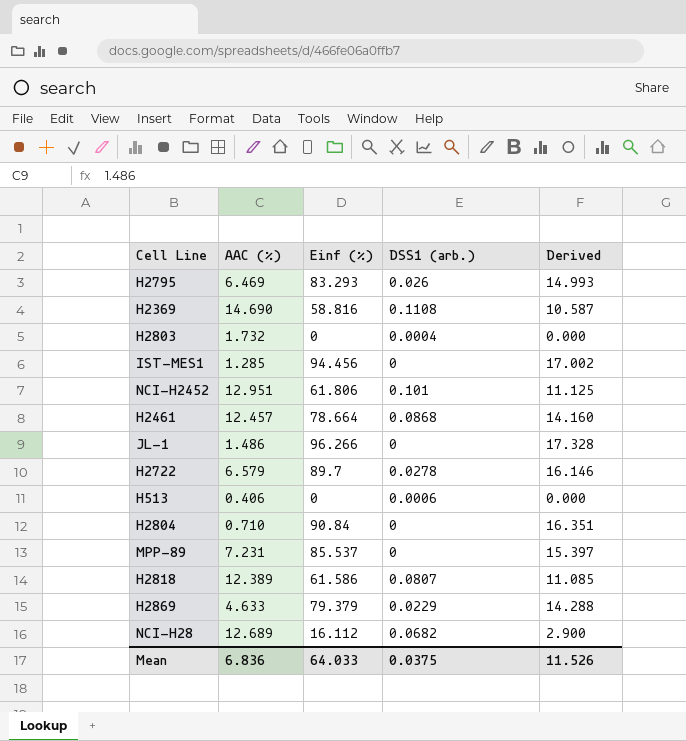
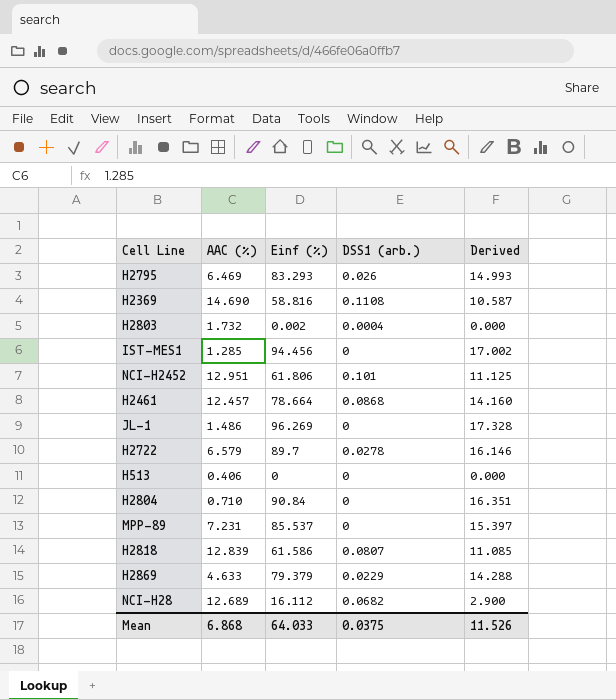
H2803 | Einf (%): 0 -> 0.002
JL-1 | Einf (%): 96.266 -> 96.269
H513 | DSS1 (arb.): 0.0006 -> 0
H2818 | AAC (%): 12.389 -> 12.839
Mean | AAC (%): 6.836 -> 6.868

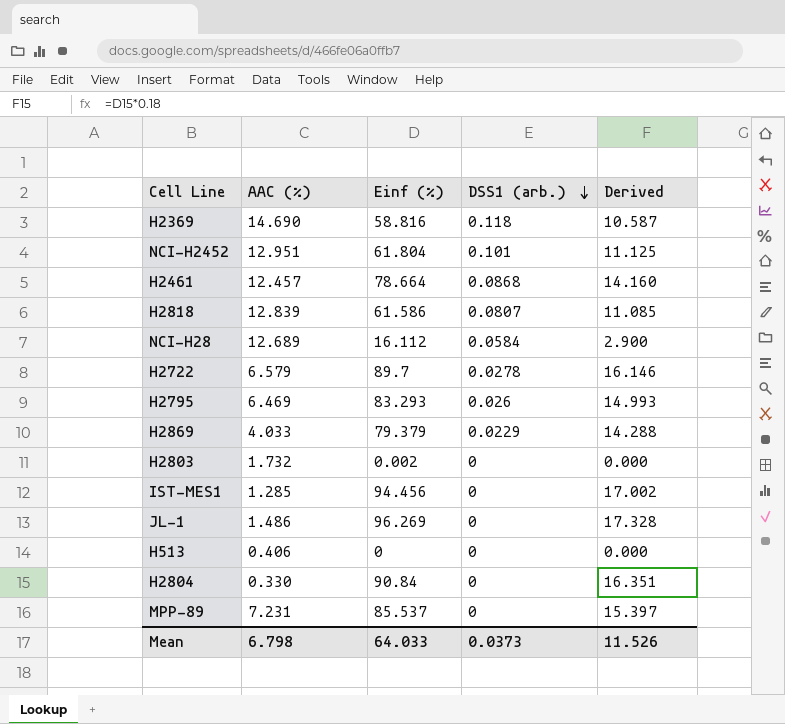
row order: none -> DSS1 (arb.) descending
H2369 | DSS1 (arb.): 0.1108 -> 0.118
NCI-H2452 | Einf (%): 61.806 -> 61.804
NCI-H28 | DSS1 (arb.): 0.0682 -> 0.0584
H2869 | AAC (%): 4.633 -> 4.033
H2803 | DSS1 (arb.): 0.0004 -> 0
H2804 | AAC (%): 0.710 -> 0.330
Mean | AAC (%): 6.868 -> 6.798
Mean | DSS1 (arb.): 0.0375 -> 0.0373

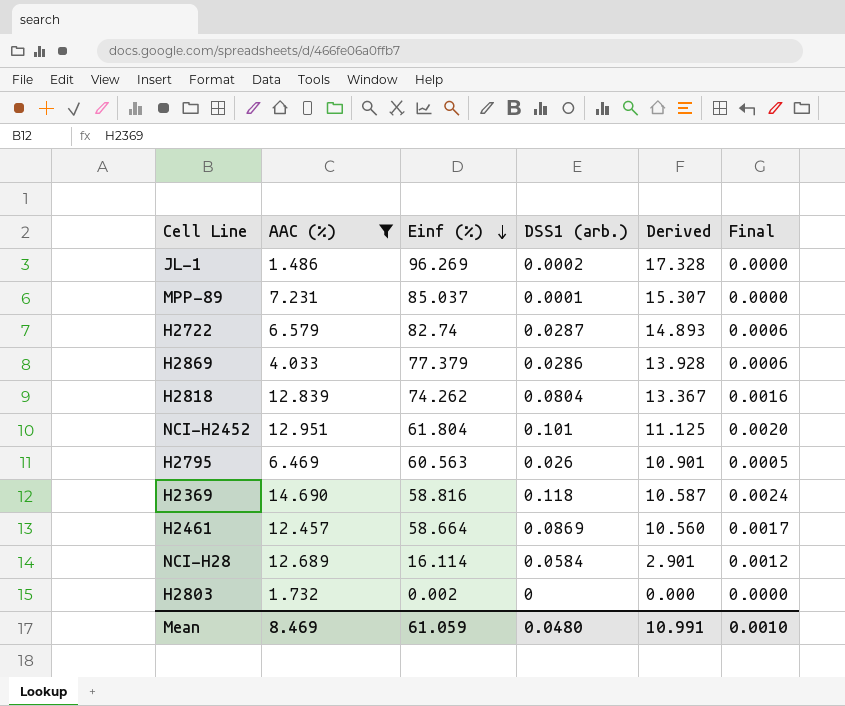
filter: none -> AAC (%) >= 1.486
row order: DSS1 (arb.) descending -> Einf (%) descending
column Final | formula: none -> [DSS1 (arb.)] * 0.02
JL-1 | DSS1 (arb.): 0 -> 0.0002
MPP-89 | Einf (%): 85.537 -> 85.037
MPP-89 | DSS1 (arb.): 0 -> 0.0001
MPP-89 | Derived: 15.397 -> 15.307
H2722 | Einf (%): 89.7 -> 82.74
H2722 | DSS1 (arb.): 0.0278 -> 0.0287
H2722 | Derived: 16.146 -> 14.893
H2869 | Einf (%): 79.379 -> 77.379
H2869 | DSS1 (arb.): 0.0229 -> 0.0286
H2869 | Derived: 14.288 -> 13.928
H2818 | Einf (%): 61.586 -> 74.262
H2818 | DSS1 (arb.): 0.0807 -> 0.0804
H2818 | Derived: 11.085 -> 13.367
H2795 | Einf (%): 83.293 -> 60.563
H2795 | Derived: 14.993 -> 10.901
H2461 | Einf (%): 78.664 -> 58.664
H2461 | DSS1 (arb.): 0.0868 -> 0.0869
H2461 | Derived: 14.160 -> 10.560
NCI-H28 | Einf (%): 16.112 -> 16.114
NCI-H28 | Derived: 2.900 -> 2.901
Mean | AAC (%): 6.798 -> 8.469
Mean | Einf (%): 64.033 -> 61.059
Mean | DSS1 (arb.): 0.0373 -> 0.0480
Mean | Derived: 11.526 -> 10.991

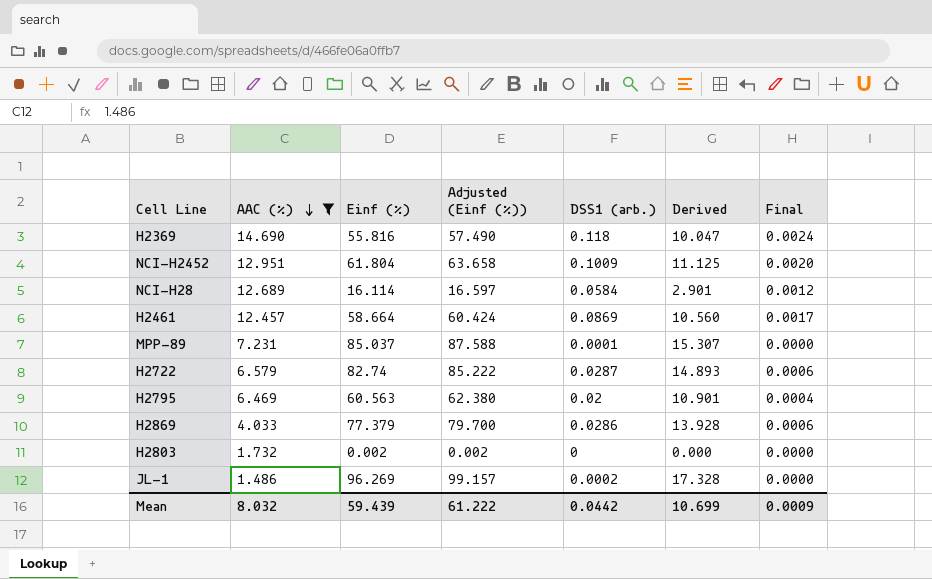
row order: Einf (%) descending -> AAC (%) descending
column Adjusted (Einf (%)) | formula: none -> [Einf (%)] * 1.03
row H2818: 12.839 | 74.262 | 0.0804 | 13.367 | 0.0016 -> none
H2369 | Einf (%): 58.816 -> 55.816
H2369 | Derived: 10.587 -> 10.047
NCI-H2452 | DSS1 (arb.): 0.101 -> 0.1009
H2795 | DSS1 (arb.): 0.026 -> 0.02
H2795 | Final: 0.0005 -> 0.0004
Mean | AAC (%): 8.469 -> 8.032
Mean | Einf (%): 61.059 -> 59.439
Mean | DSS1 (arb.): 0.0480 -> 0.0442
Mean | Derived: 10.991 -> 10.699
Mean | Final: 0.0010 -> 0.0009

